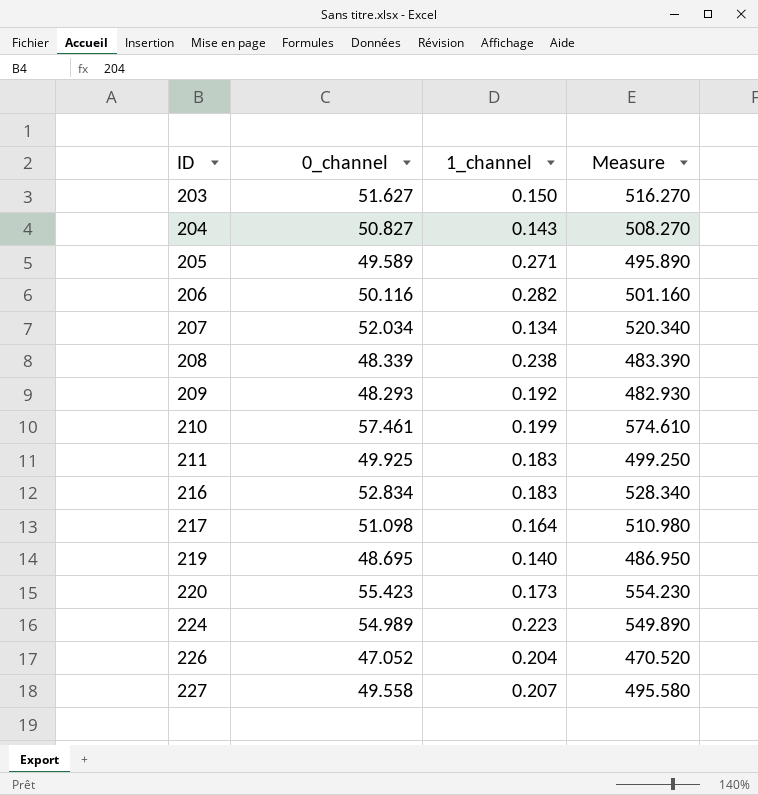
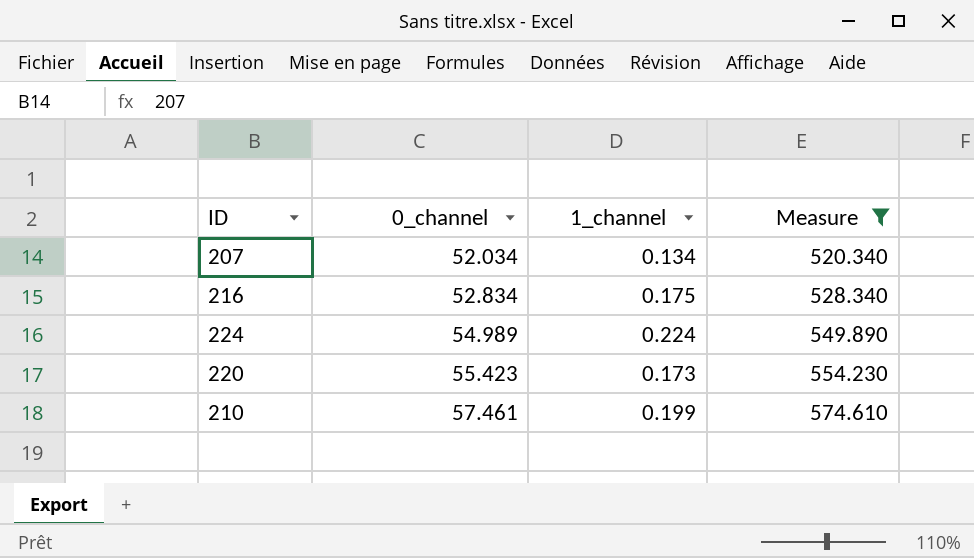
filter: none -> Measure >= 520.340
row order: ID ascending -> 0_channel ascending
216 | 1_channel: 0.183 -> 0.175
224 | 1_channel: 0.223 -> 0.224

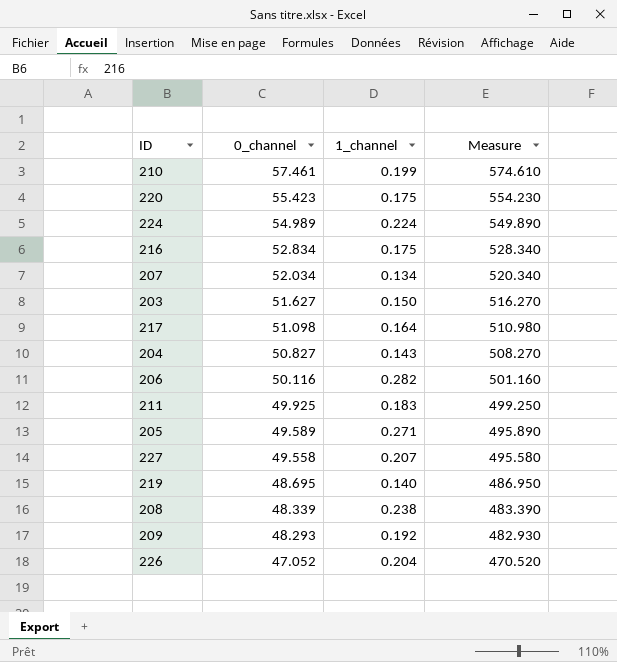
filter: Measure >= 520.340 -> none
row order: 0_channel ascending -> 0_channel descending
220 | 1_channel: 0.173 -> 0.175

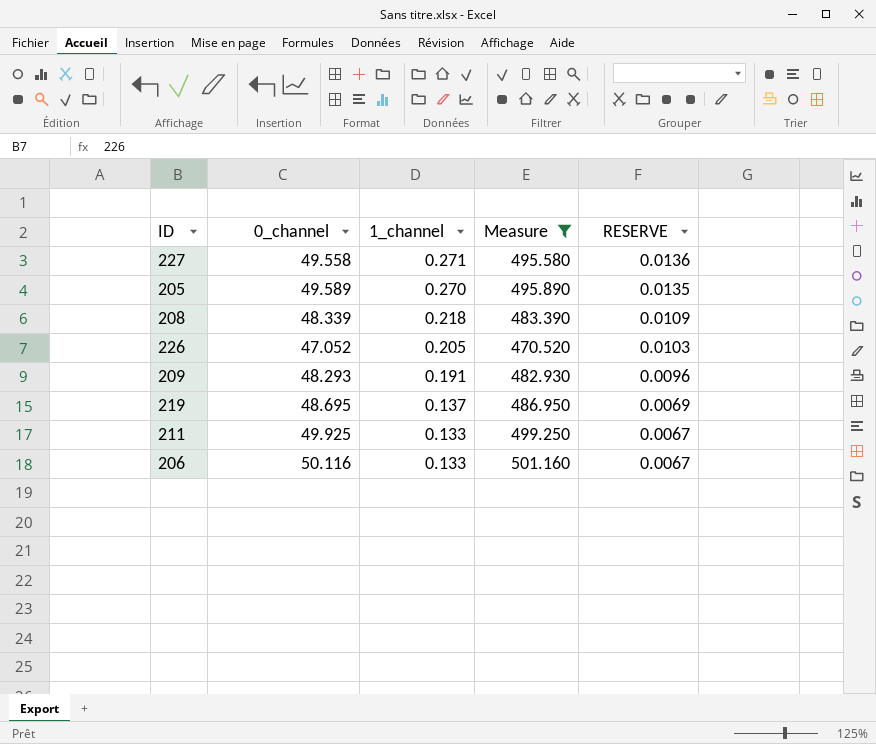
filter: none -> Measure <= 501.160
row order: 0_channel descending -> 1_channel descending
column RESERVE | formula: none -> [1_channel] * 0.05
227 | 1_channel: 0.207 -> 0.271
205 | 1_channel: 0.271 -> 0.270
208 | 1_channel: 0.238 -> 0.218
226 | 1_channel: 0.204 -> 0.205
209 | 1_channel: 0.192 -> 0.191
219 | 1_channel: 0.140 -> 0.137
211 | 1_channel: 0.183 -> 0.133
206 | 1_channel: 0.282 -> 0.133

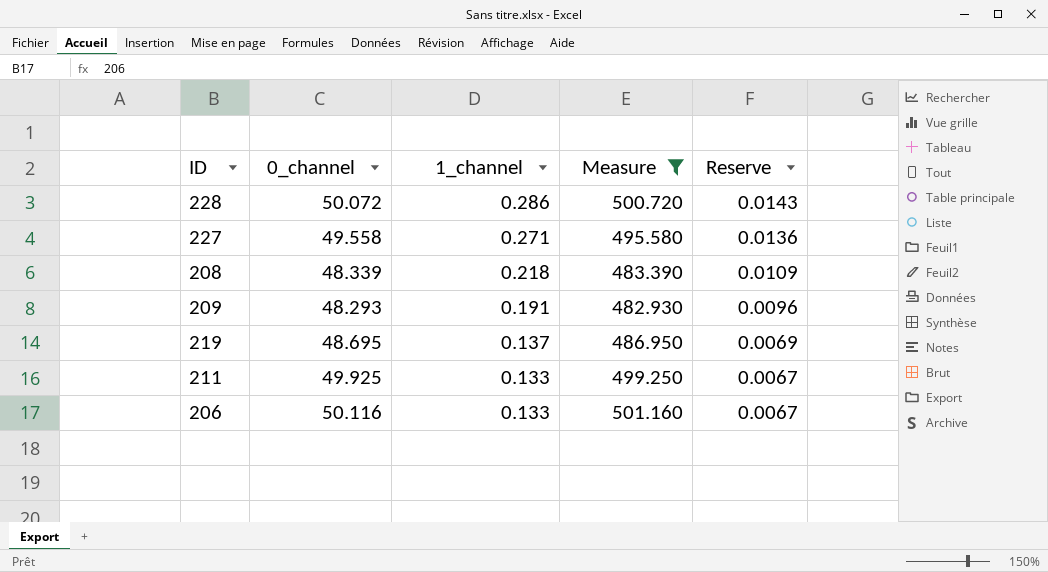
column name: RESERVE -> Reserve
row 205: 49.589 | 0.270 | 495.890 | 0.0135 -> none
row 226: 47.052 | 0.205 | 470.520 | 0.0103 -> none
row 228: none -> 50.072 | 0.286 | 500.720 | 0.0143

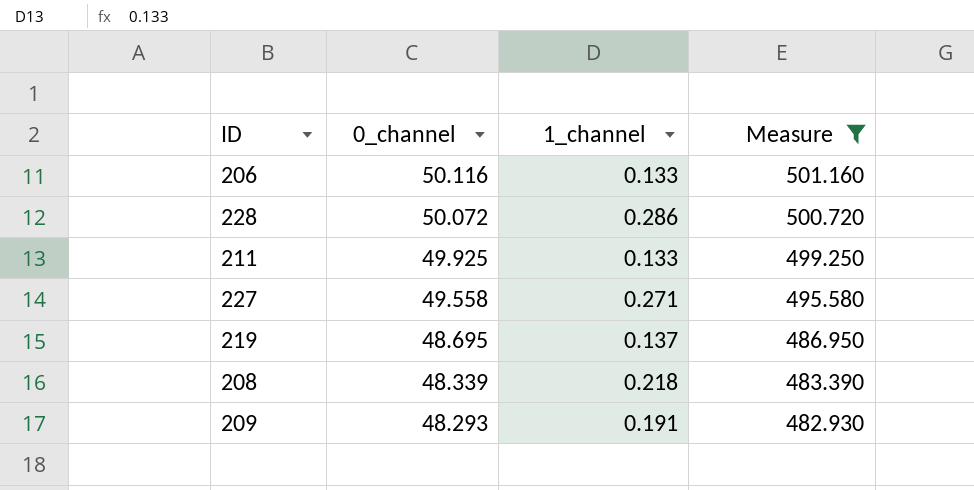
row order: 1_channel descending -> 0_channel descending
column Reserve | formula: [1_channel] * 0.05 -> none

